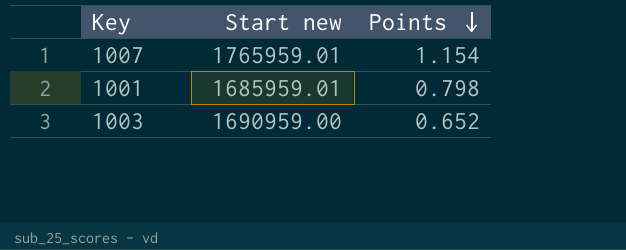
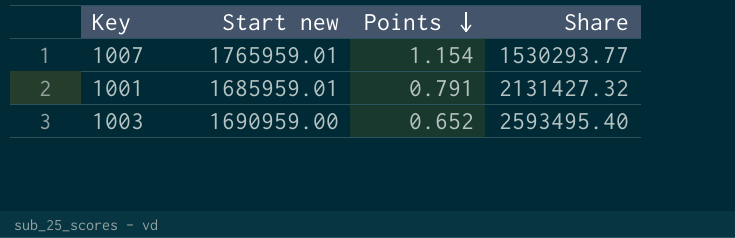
column Share | formula: none -> [Start new] / [Points]
1001 | Points: 0.798 -> 0.791

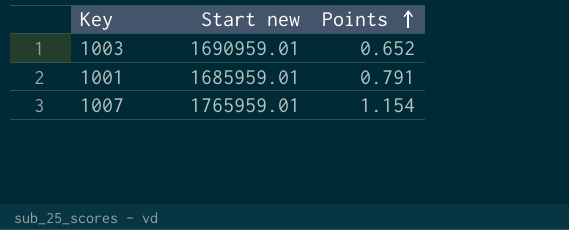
row order: Points descending -> Points ascending
column Share | formula: [Start new] / [Points] -> none
1003 | Start new: 1690959.00 -> 1690959.01

